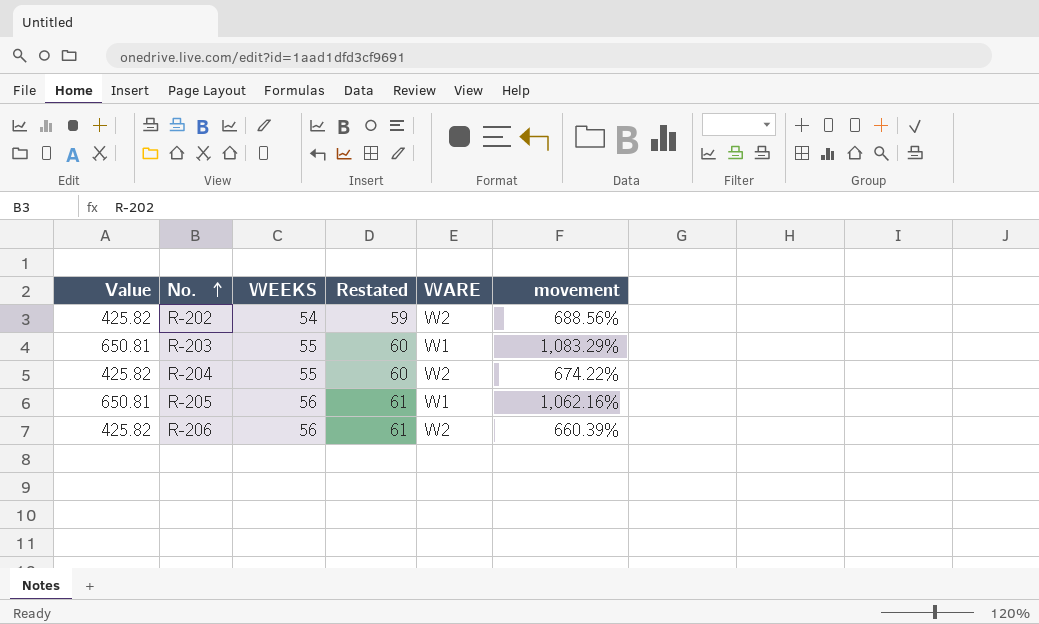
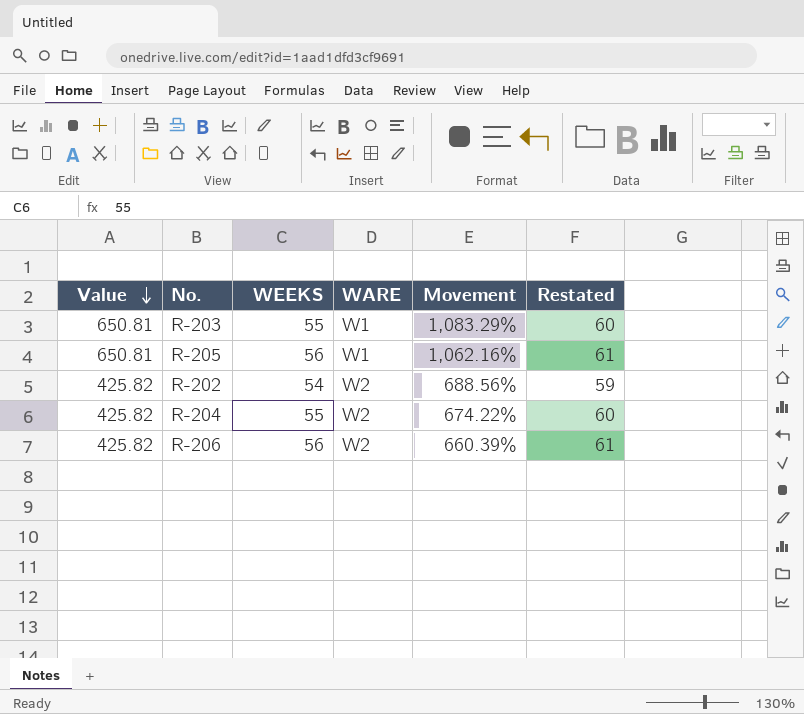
row order: No. ascending -> Value descending
column name: movement -> Movement
column Restated | position: 4 -> 6

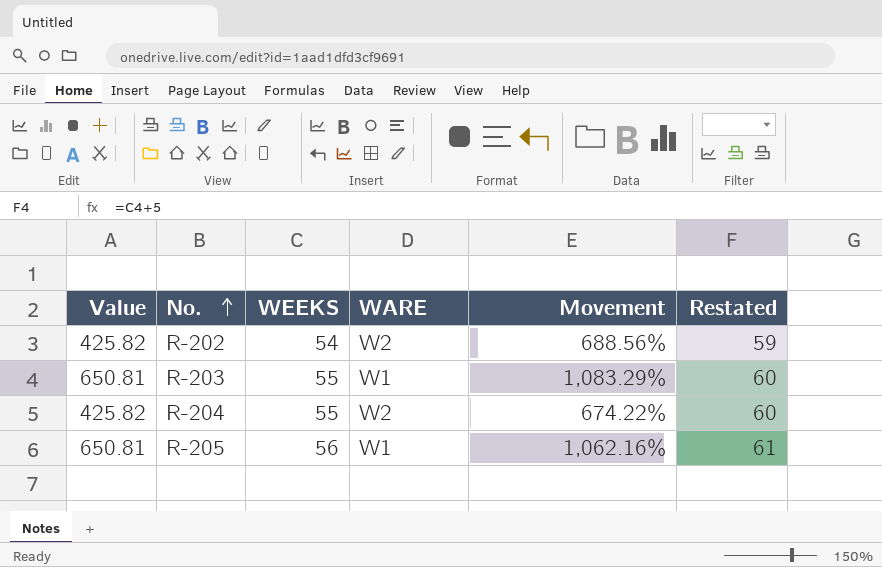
row order: Value descending -> No. ascending
row R-206: 425.82 | 56 | W2 | 660.39% | 61 -> none

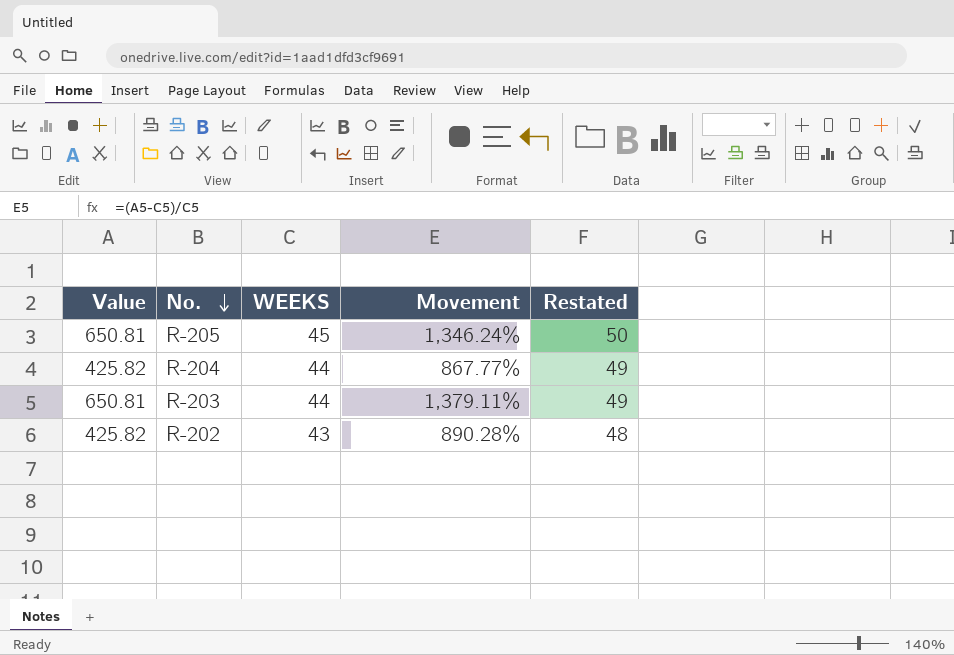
row order: No. ascending -> No. descending
column WARE | position: 4 -> none
R-205 | WEEKS: 56 -> 45
R-205 | Movement: 1,062.16% -> 1,346.24%
R-205 | Restated: 61 -> 50
R-204 | WEEKS: 55 -> 44
R-204 | Movement: 674.22% -> 867.77%
R-204 | Restated: 60 -> 49
R-203 | WEEKS: 55 -> 44
R-203 | Movement: 1,083.29% -> 1,379.11%
R-203 | Restated: 60 -> 49
R-202 | WEEKS: 54 -> 43
R-202 | Movement: 688.56% -> 890.28%
R-202 | Restated: 59 -> 48

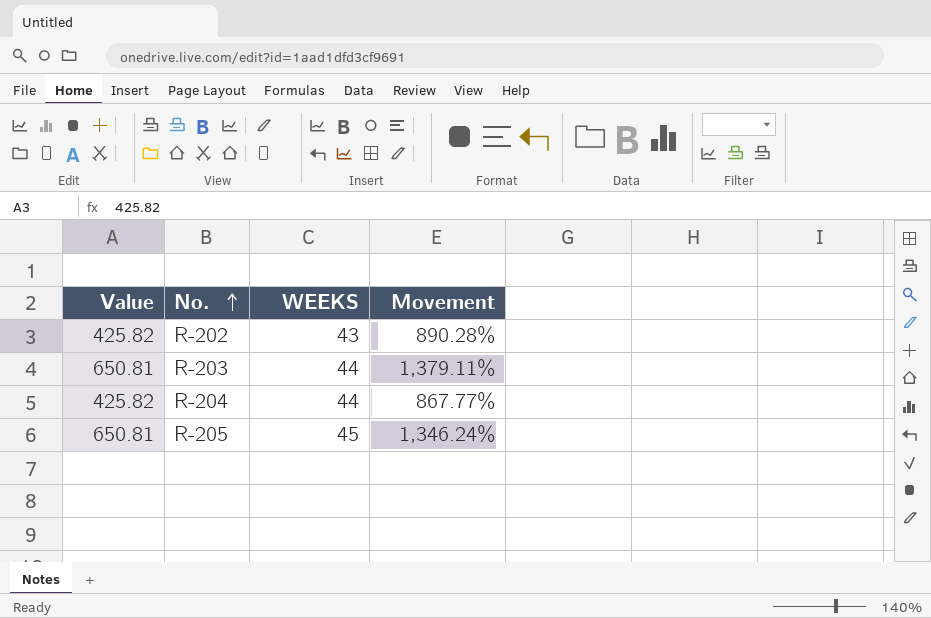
row order: No. descending -> No. ascending
column Restated | formula: [WEEKS] + 5 -> none

